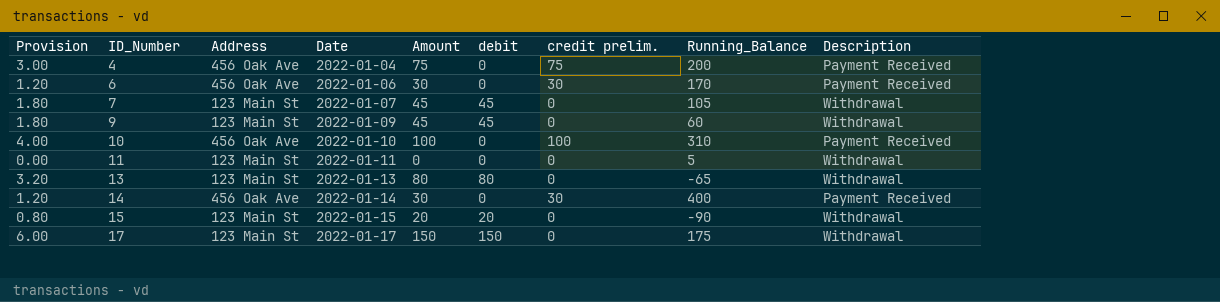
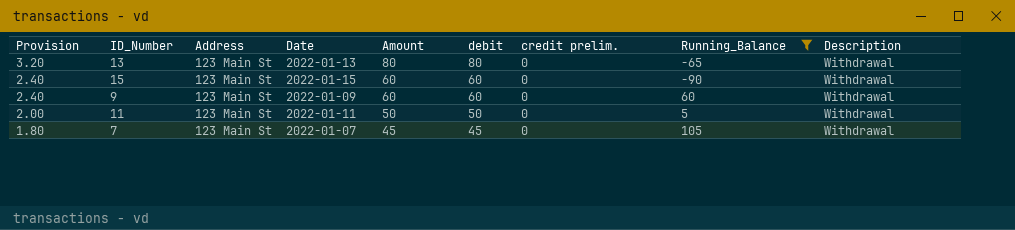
filter: none -> Running_Balance <= 105
row order: ID_Number ascending -> Provision descending
15 | Provision: 0.80 -> 2.40
15 | Amount: 20 -> 60
15 | debit: 20 -> 60
9 | Provision: 1.80 -> 2.40
9 | Amount: 45 -> 60
9 | debit: 45 -> 60
11 | Provision: 0.00 -> 2.00
11 | Amount: 0 -> 50
11 | debit: 0 -> 50

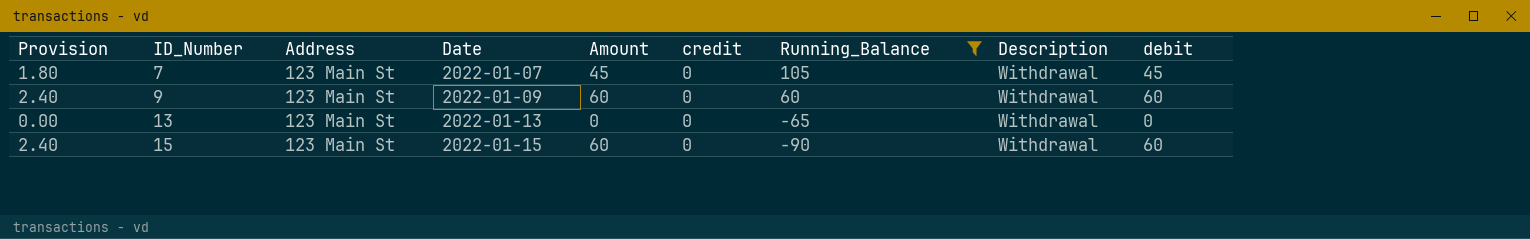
row order: Provision descending -> ID_Number ascending
column name: credit prelim. -> credit
column debit | position: 6 -> 9
row 11: 2.00 | 123 Main St | 2022-01-11 | 50 | 50 | 0 | 5 | Withdrawal -> none
13 | Provision: 3.20 -> 0.00
13 | Amount: 80 -> 0
13 | debit: 80 -> 0

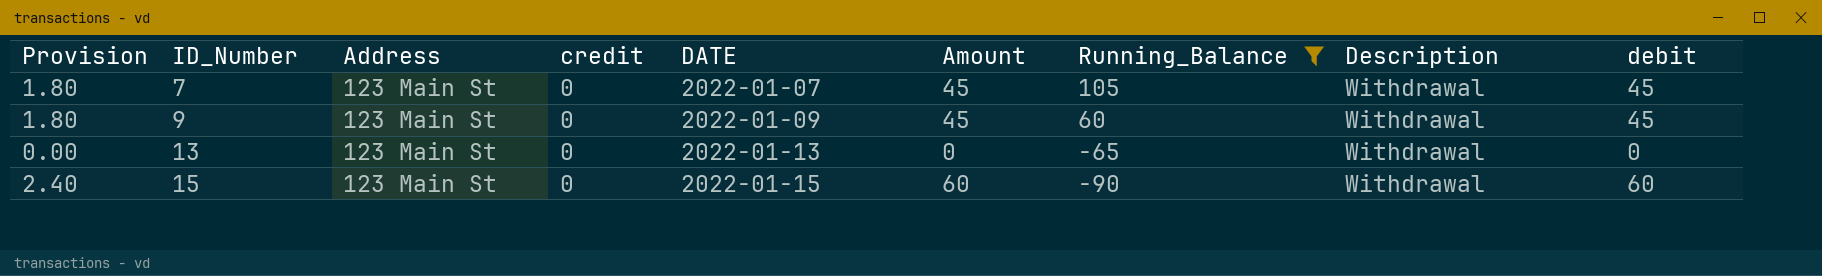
column credit | position: 6 -> 4
column name: Date -> DATE
9 | Provision: 2.40 -> 1.80
9 | Amount: 60 -> 45
9 | debit: 60 -> 45

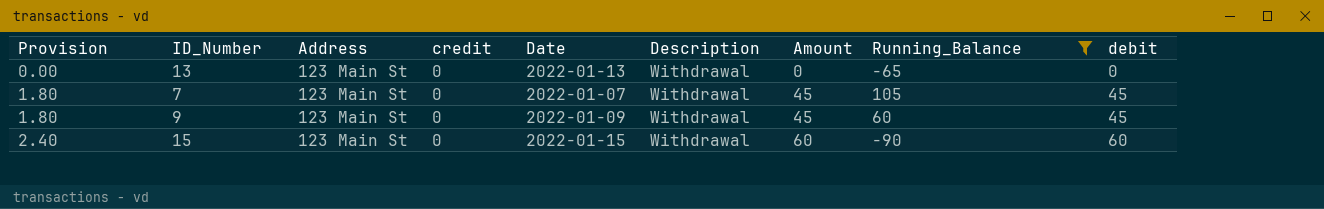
row order: ID_Number ascending -> Provision ascending
column name: DATE -> Date
column Description | position: 8 -> 6

